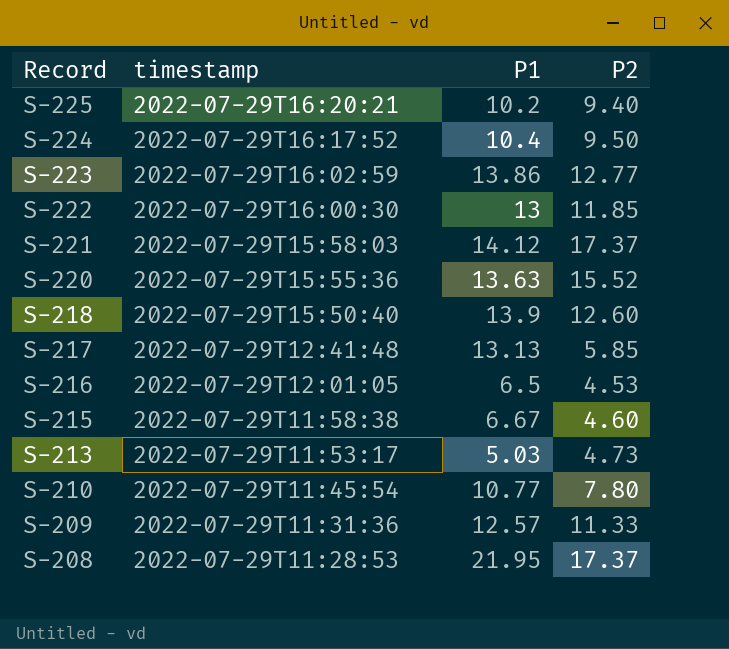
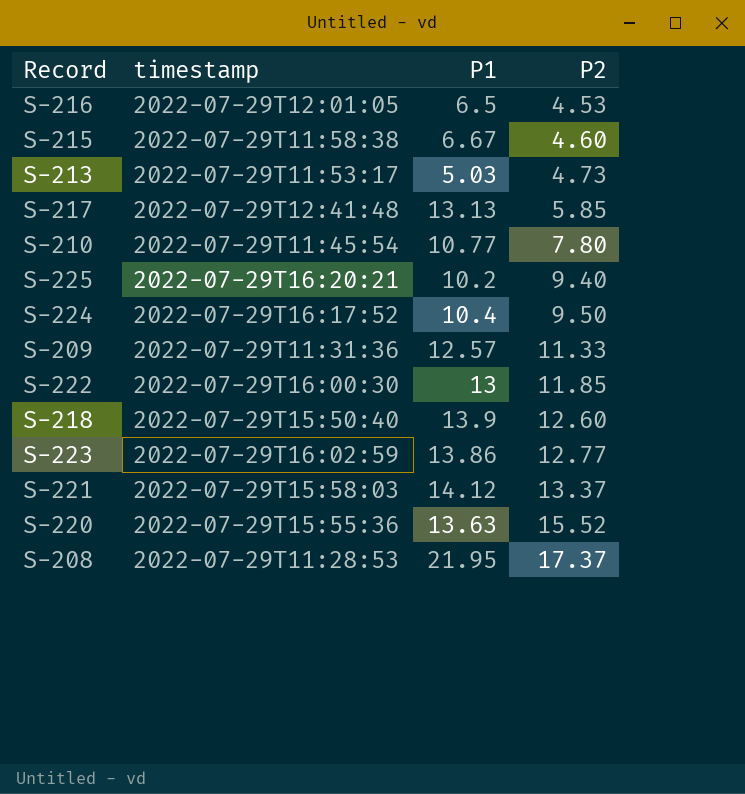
row order: Record descending -> P2 ascending
S-221 | P2: 17.37 -> 13.37

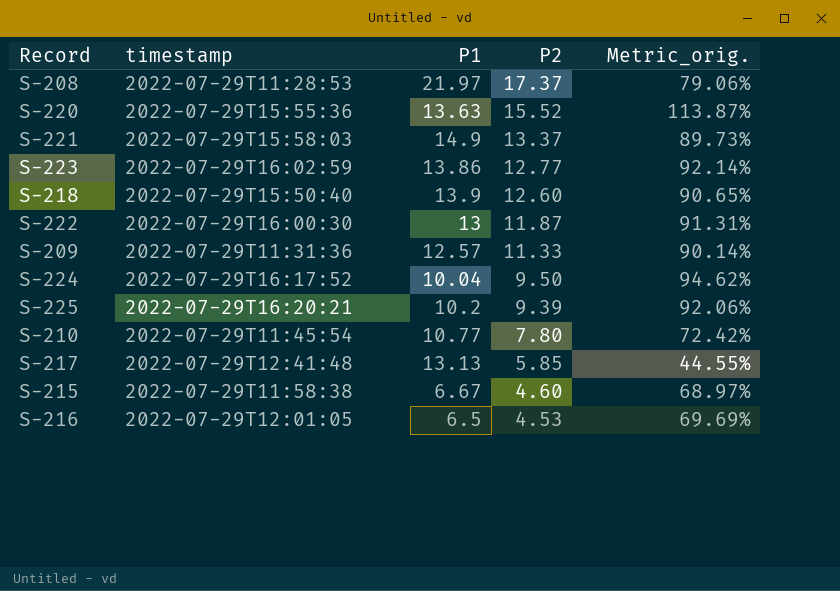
row order: P2 ascending -> P2 descending
column Metric_orig. | formula: none -> [P2] / [P1]
row S-213: 2022-07-29T11:53:17 | 5.03 | 4.73 -> none
S-208 | P1: 21.95 -> 21.97
S-221 | P1: 14.12 -> 14.9
S-222 | P2: 11.85 -> 11.87
S-224 | P1: 10.4 -> 10.04
S-225 | P2: 9.40 -> 9.39

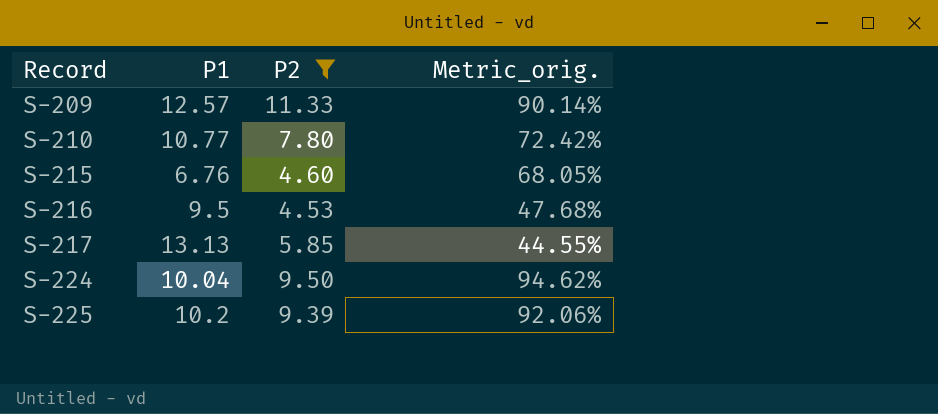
filter: none -> P2 <= 11.33
row order: P2 descending -> Record ascending
column timestamp | position: 2 -> none
S-215 | P1: 6.67 -> 6.76
S-215 | Metric_orig.: 68.97% -> 68.05%
S-216 | P1: 6.5 -> 9.5
S-216 | Metric_orig.: 69.69% -> 47.68%

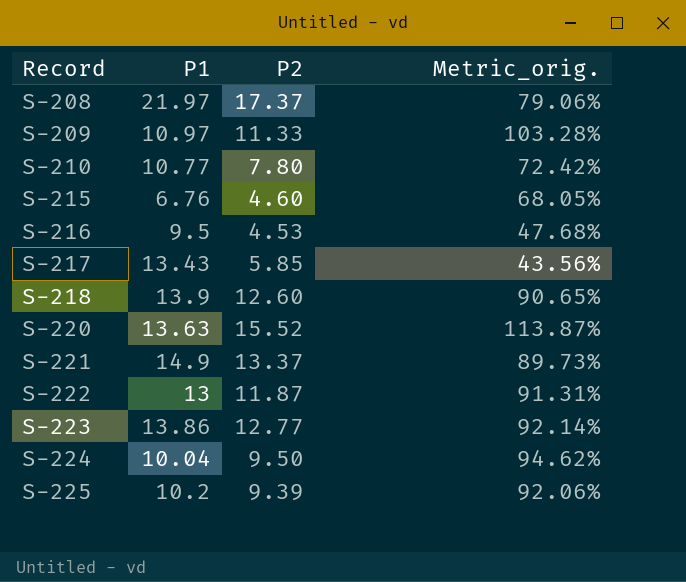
filter: P2 <= 11.33 -> none
S-209 | P1: 12.57 -> 10.97
S-209 | Metric_orig.: 90.14% -> 103.28%
S-217 | P1: 13.13 -> 13.43
S-217 | Metric_orig.: 44.55% -> 43.56%

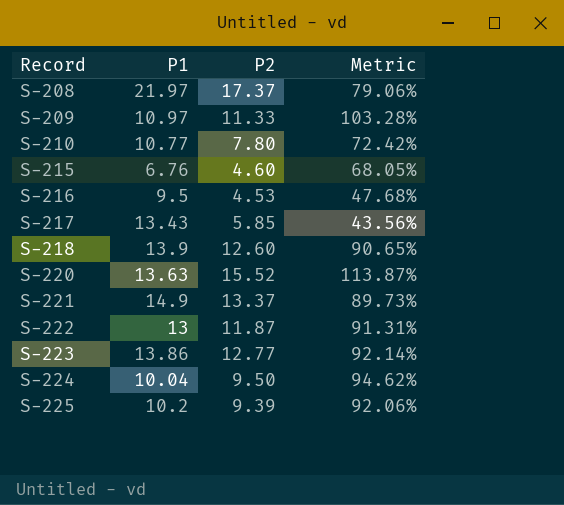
column name: Metric_orig. -> Metric

